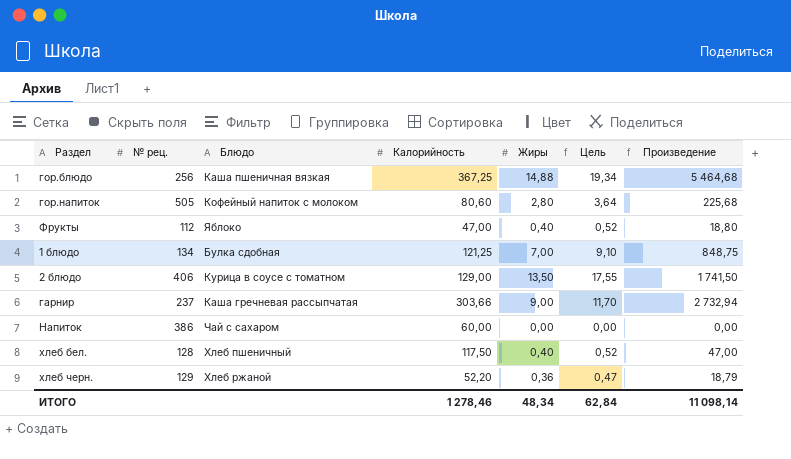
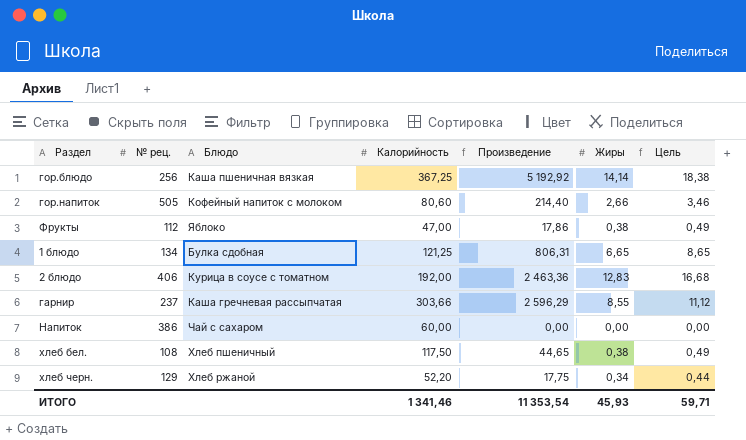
column Произведение | position: 7 -> 5
гор.блюдо | Произведение: 5 464,68 -> 5 192,92
гор.блюдо | Жиры: 14,88 -> 14,14
гор.блюдо | Цель: 19,34 -> 18,38
гор.напиток | Произведение: 225,68 -> 214,40
гор.напиток | Жиры: 2,80 -> 2,66
гор.напиток | Цель: 3,64 -> 3,46
Фрукты | Произведение: 18,80 -> 17,86
Фрукты | Жиры: 0,40 -> 0,38
Фрукты | Цель: 0,52 -> 0,49
1 блюдо | Произведение: 848,75 -> 806,31
1 блюдо | Жиры: 7,00 -> 6,65
1 блюдо | Цель: 9,10 -> 8,65
2 блюдо | Калорийность: 129,00 -> 192,00
2 блюдо | Произведение: 1 741,50 -> 2 463,36
2 блюдо | Жиры: 13,50 -> 12,83
2 блюдо | Цель: 17,55 -> 16,68
гарнир | Произведение: 2 732,94 -> 2 596,29
гарнир | Жиры: 9,00 -> 8,55
гарнир | Цель: 11,70 -> 11,12
хлеб бел. | № рец.: 128 -> 108
хлеб бел. | Произведение: 47,00 -> 44,65
хлеб бел. | Жиры: 0,40 -> 0,38
хлеб бел. | Цель: 0,52 -> 0,49
хлеб черн. | Произведение: 18,79 -> 17,75
хлеб черн. | Жиры: 0,36 -> 0,34
хлеб черн. | Цель: 0,47 -> 0,44
ИТОГО | Калорийность: 1 278,46 -> 1 341,46
ИТОГО | Произведение: 11 098,14 -> 11 353,54
ИТОГО | Жиры: 48,34 -> 45,93
ИТОГО | Цель: 62,84 -> 59,71

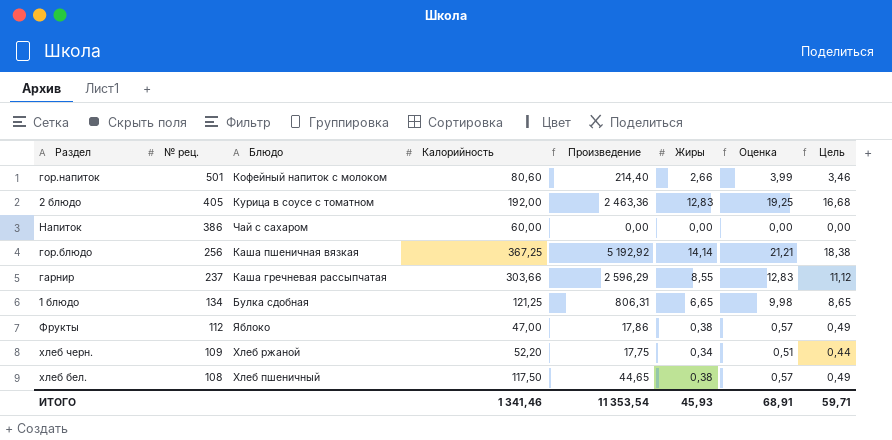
row order: none -> № рец. descending
column Оценка | formula: none -> [Жиры] * 1,5
гор.напиток | № рец.: 505 -> 501
2 блюдо | № рец.: 406 -> 405
хлеб черн. | № рец.: 129 -> 109

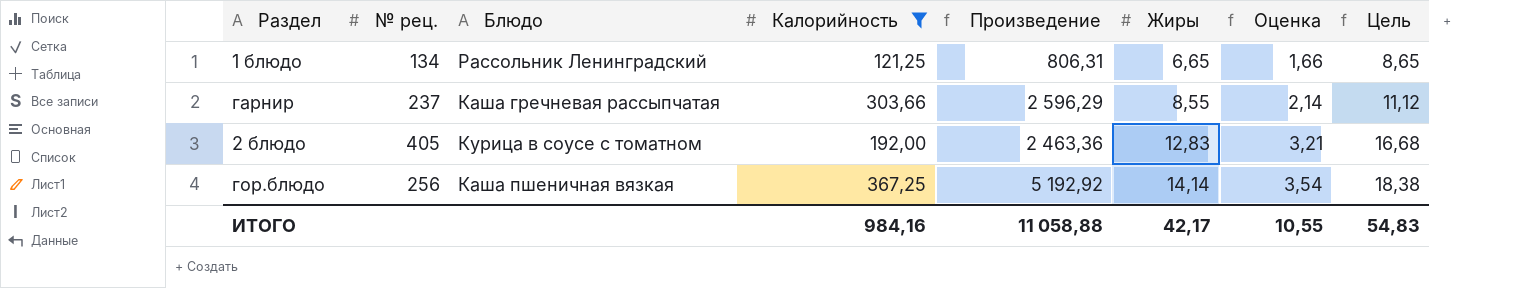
filter: none -> Калорийность >= 121,25
row order: № рец. descending -> Жиры ascending
column Оценка | formula: [Жиры] * 1,5 -> [Жиры] * 0,25
1 блюдо | Блюдо: Булка сдобная -> Рассольник Ленинградский
ИТОГО | Калорийность: 1 341,46 -> 984,16
ИТОГО | Произведение: 11 353,54 -> 11 058,88
ИТОГО | Жиры: 45,93 -> 42,17
ИТОГО | Оценка: 68,91 -> 10,55
ИТОГО | Цель: 59,71 -> 54,83

